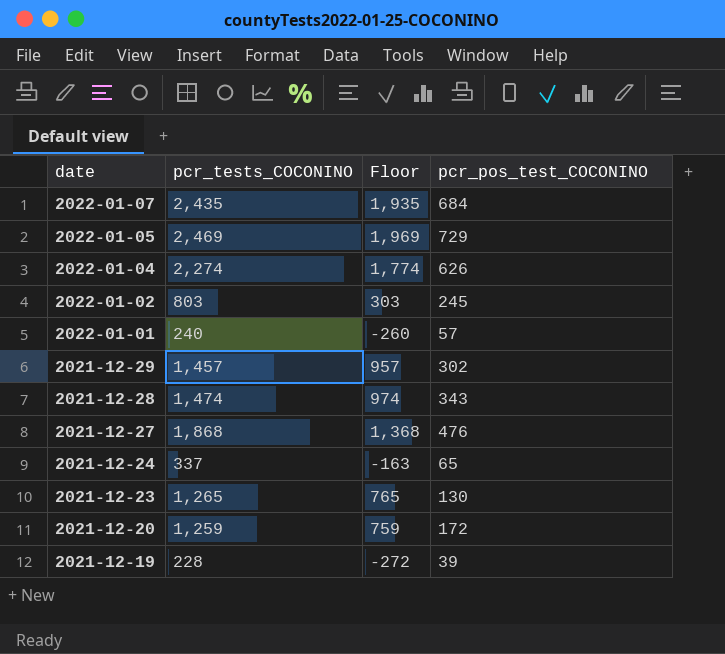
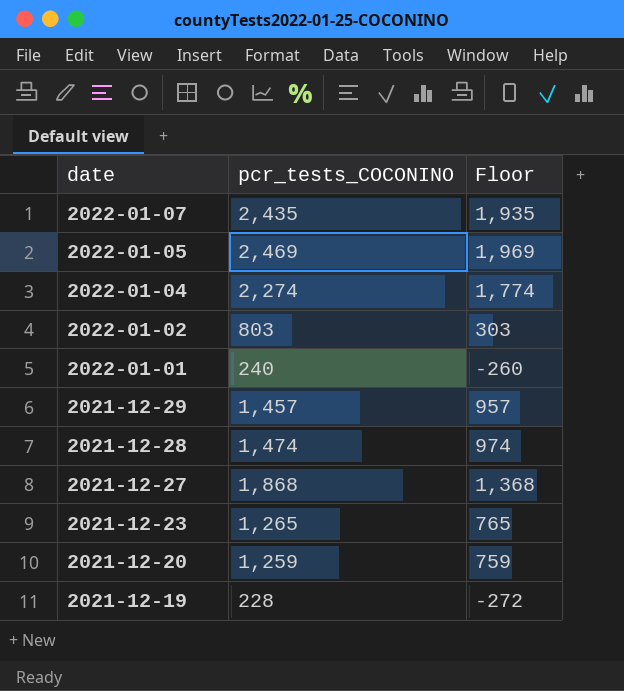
column pcr_pos_test_COCONINO | position: 4 -> none
row 2021-12-24: 337 | -163 | 65 -> none

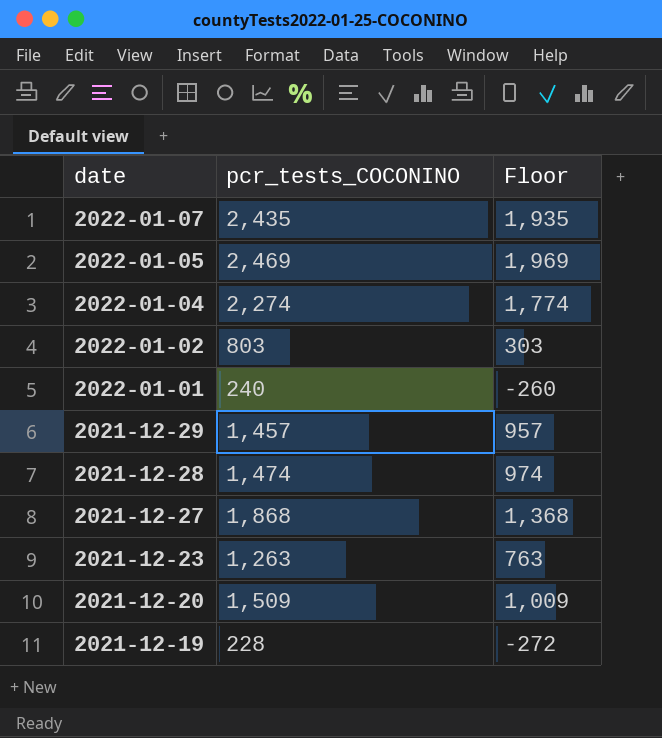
2021-12-23 | pcr_tests_COCONINO: 1,265 -> 1,263
2021-12-23 | Floor: 765 -> 763
2021-12-20 | pcr_tests_COCONINO: 1,259 -> 1,509
2021-12-20 | Floor: 759 -> 1,009

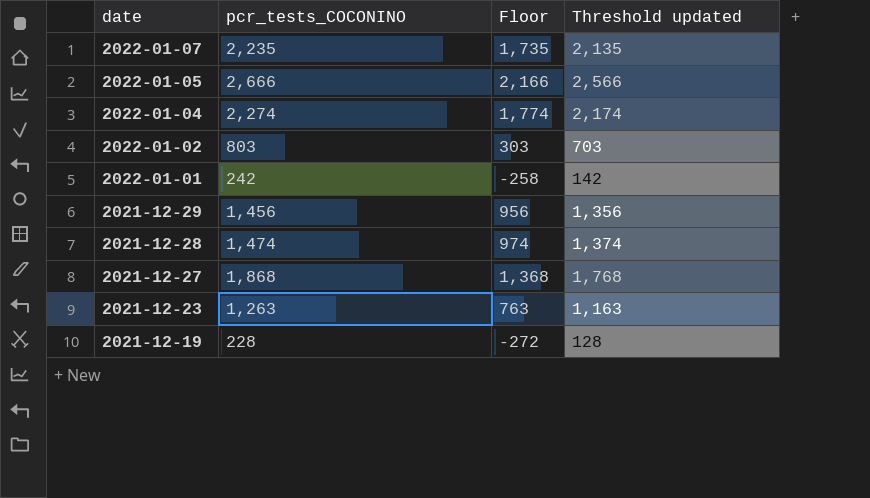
column Threshold updated | formula: none -> [pcr_tests_COCONINO] - 100
row 2021-12-20: 1,509 | 1,009 -> none
2022-01-07 | pcr_tests_COCONINO: 2,435 -> 2,235
2022-01-07 | Floor: 1,935 -> 1,735
2022-01-05 | pcr_tests_COCONINO: 2,469 -> 2,666
2022-01-05 | Floor: 1,969 -> 2,166
2022-01-01 | pcr_tests_COCONINO: 240 -> 242
2022-01-01 | Floor: -260 -> -258
2021-12-29 | pcr_tests_COCONINO: 1,457 -> 1,456
2021-12-29 | Floor: 957 -> 956

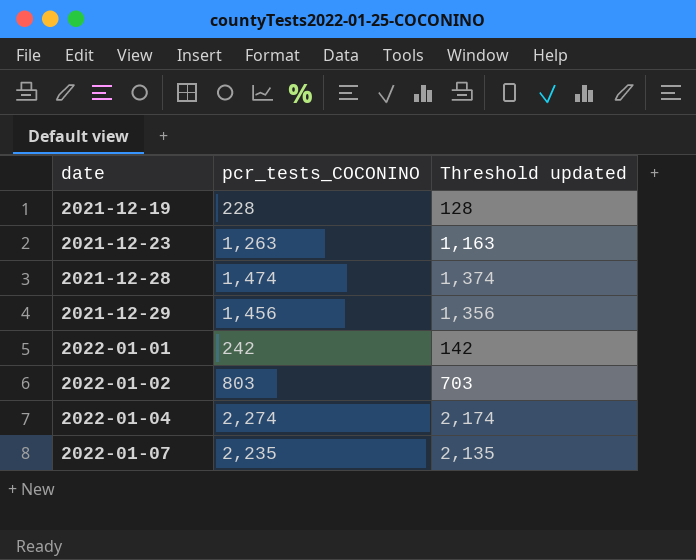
row order: date descending -> date ascending
column Floor | formula: [pcr_tests_COCONINO] - 500 -> none
row 2022-01-05: 2,666 | 2,166 | 2,566 -> none
row 2021-12-27: 1,868 | 1,368 | 1,768 -> none

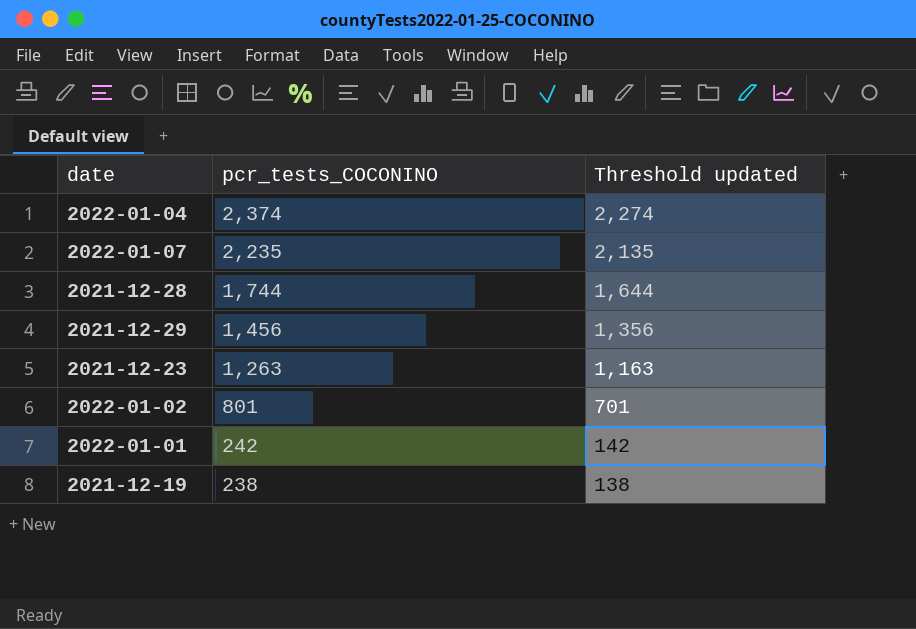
row order: date ascending -> pcr_tests_COCONINO descending
2022-01-04 | pcr_tests_COCONINO: 2,274 -> 2,374
2022-01-04 | Threshold updated: 2,174 -> 2,274
2021-12-28 | pcr_tests_COCONINO: 1,474 -> 1,744
2021-12-28 | Threshold updated: 1,374 -> 1,644
2022-01-02 | pcr_tests_COCONINO: 803 -> 801
2022-01-02 | Threshold updated: 703 -> 701
2021-12-19 | pcr_tests_COCONINO: 228 -> 238
2021-12-19 | Threshold updated: 128 -> 138

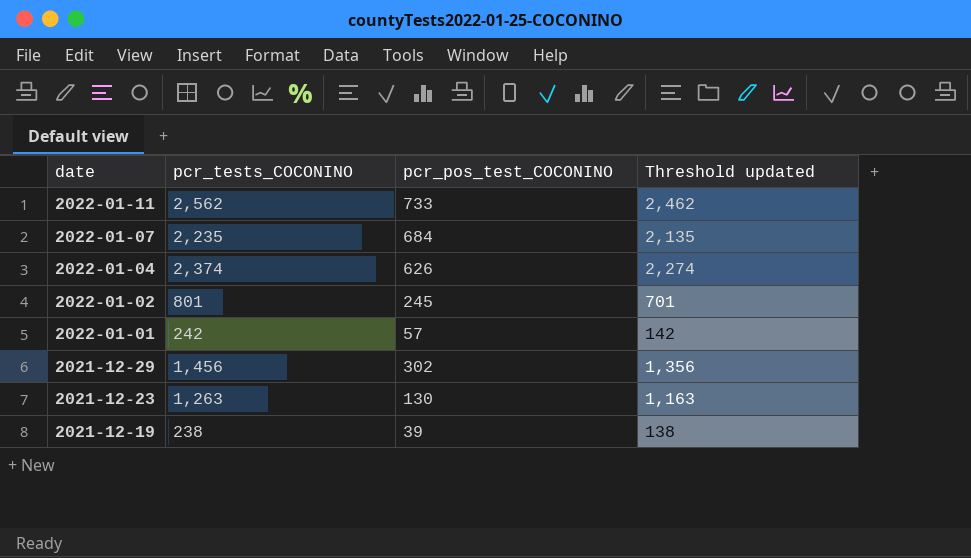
row order: pcr_tests_COCONINO descending -> date descending
column pcr_pos_test_COCONINO | position: none -> 3
row 2021-12-28: 1,744 | 1,644 -> none
row 2022-01-11: none -> 2,562 | 733 | 2,462

